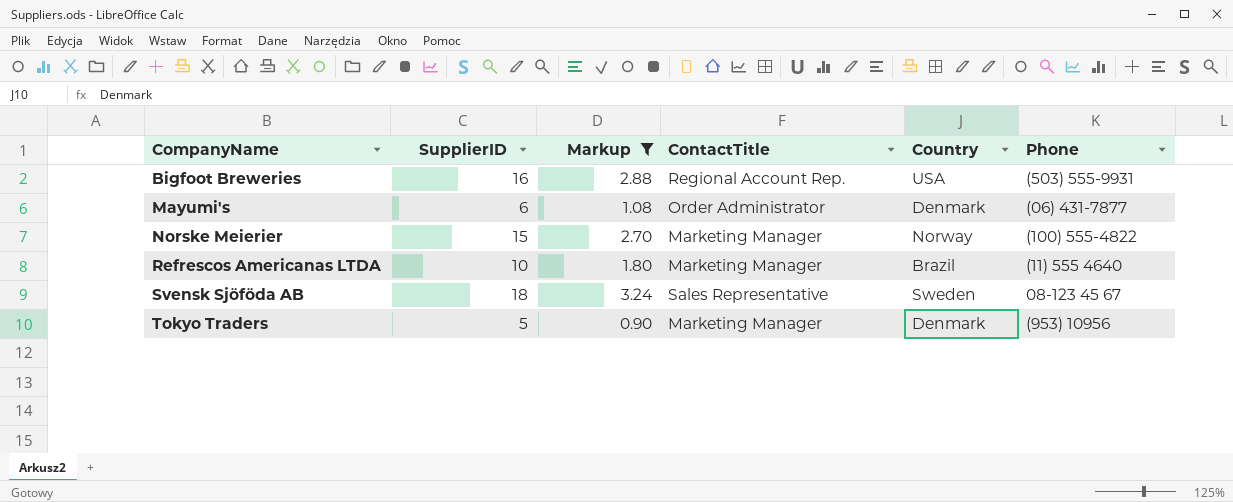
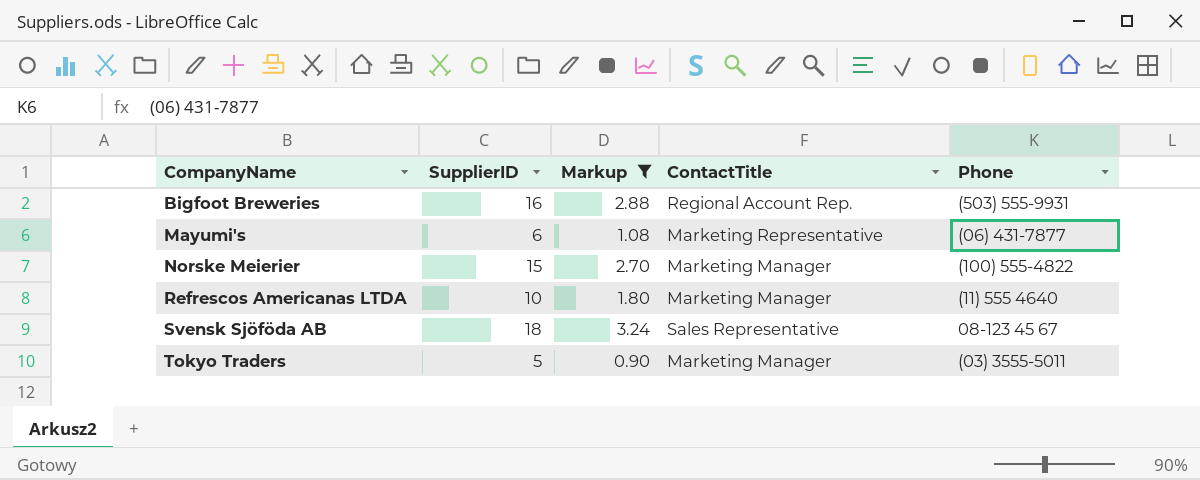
column Country | position: 5 -> none
Mayumi's | ContactTitle: Order Administrator -> Marketing Representative
Tokyo Traders | Phone: (953) 10956 -> (03) 3555-5011

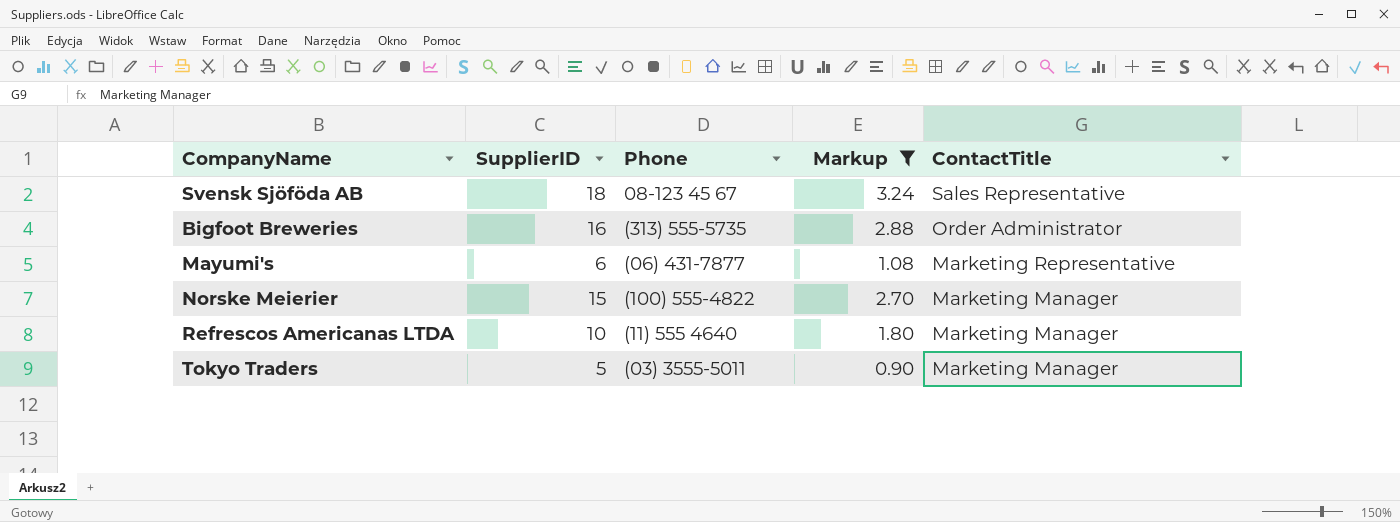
row order: CompanyName ascending -> ContactTitle descending
column Phone | position: 5 -> 3
Bigfoot Breweries | Phone: (503) 555-9931 -> (313) 555-5735
Bigfoot Breweries | ContactTitle: Regional Account Rep. -> Order Administrator

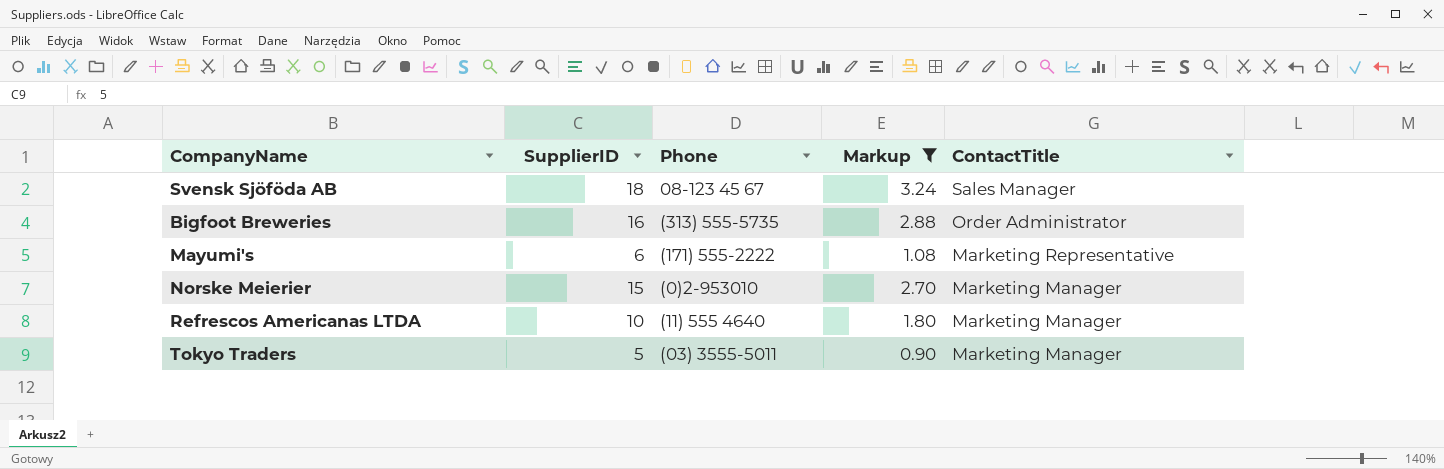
Svensk Sjöföda AB | ContactTitle: Sales Representative -> Sales Manager
Mayumi's | Phone: (06) 431-7877 -> (171) 555-2222
Norske Meierier | Phone: (100) 555-4822 -> (0)2-953010

